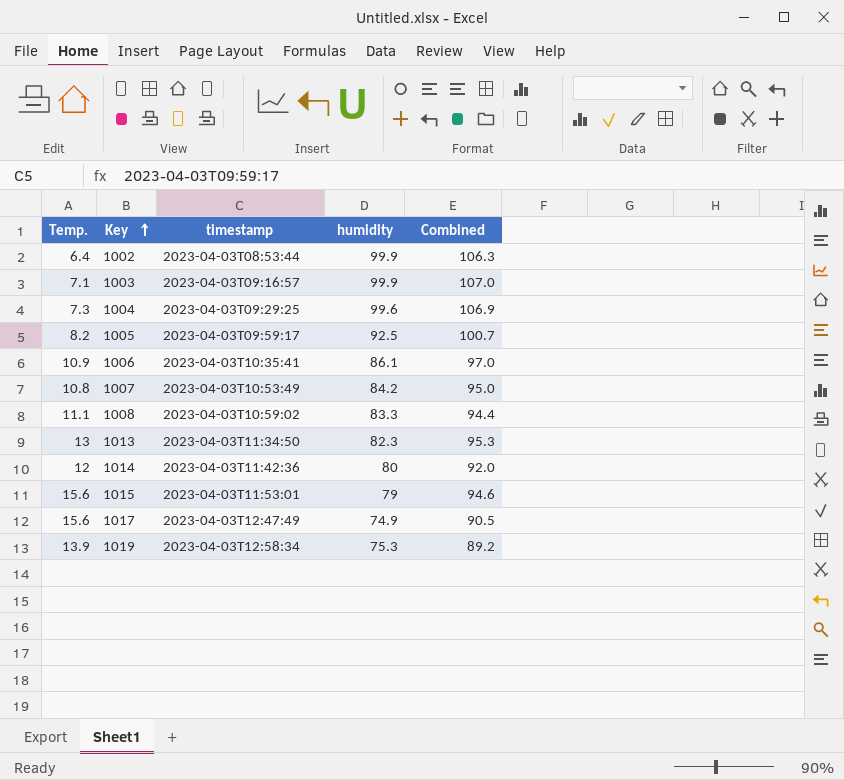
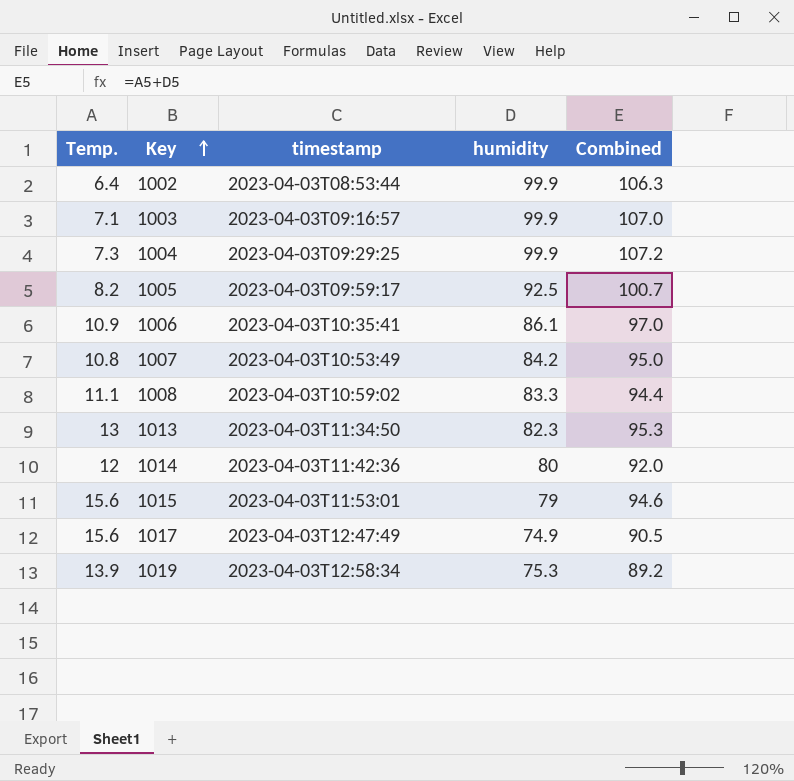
1004 | humidity: 99.6 -> 99.9
1004 | Combined: 106.9 -> 107.2

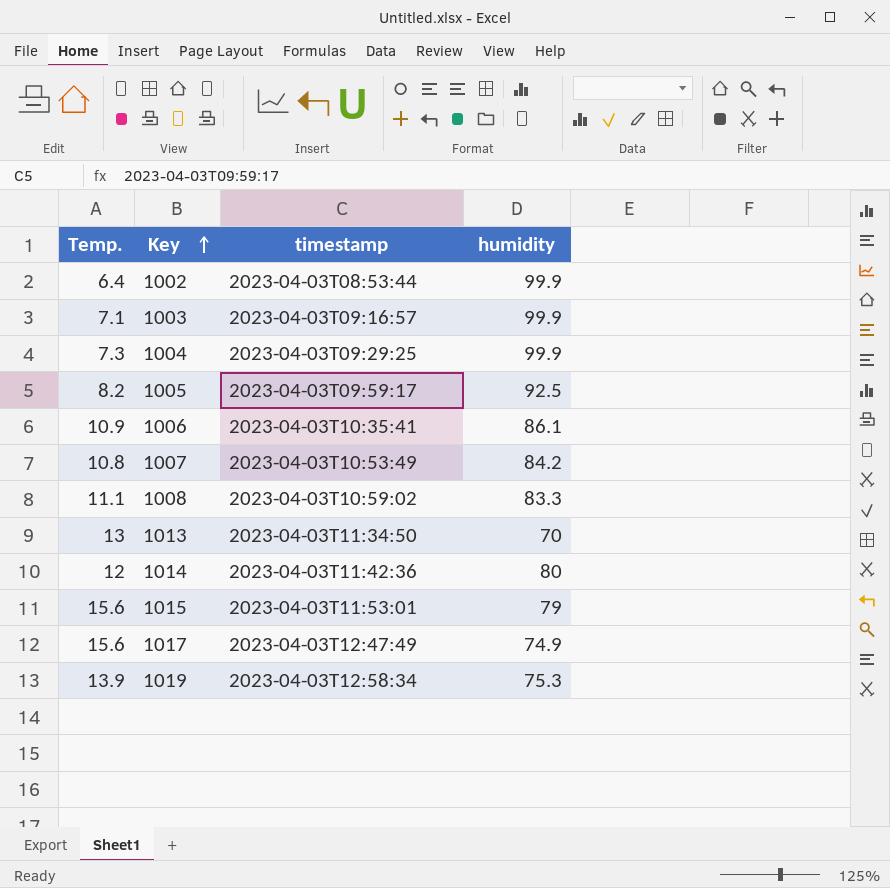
column Combined | formula: [Temp.] + [humidity] -> none
1013 | humidity: 82.3 -> 70

